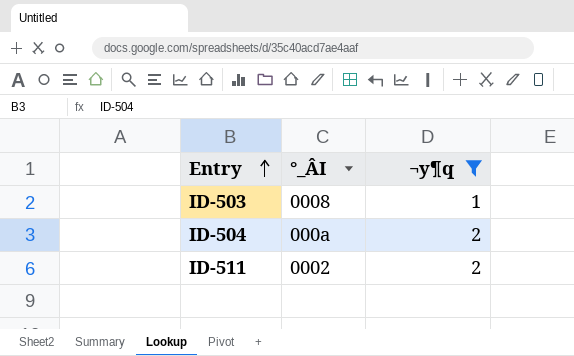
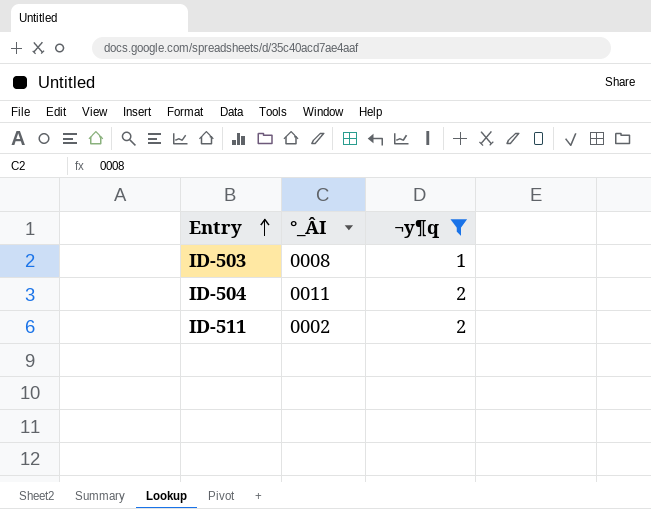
ID-504 | °_ÂI: 000a -> 0011

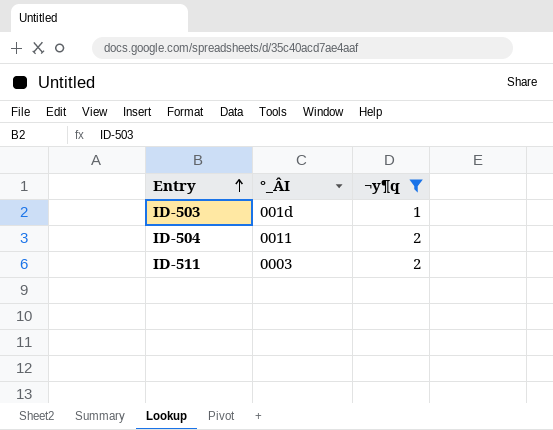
ID-503 | °_ÂI: 0008 -> 001d
ID-511 | °_ÂI: 0002 -> 0003

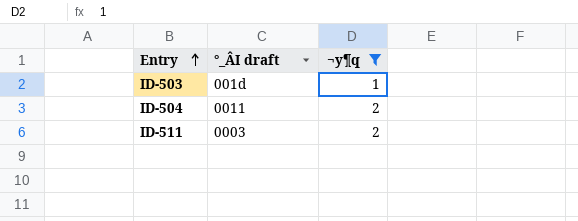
column name: °_ÂI -> °_ÂI draft

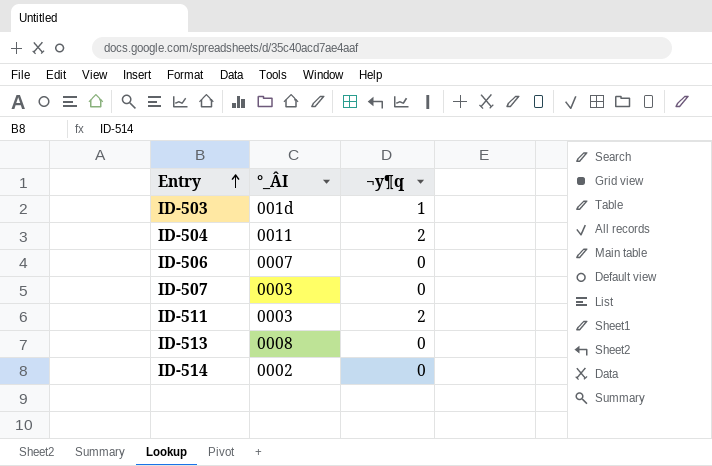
filter: ¬y¶q != 0 -> none
column name: °_ÂI draft -> °_ÂI

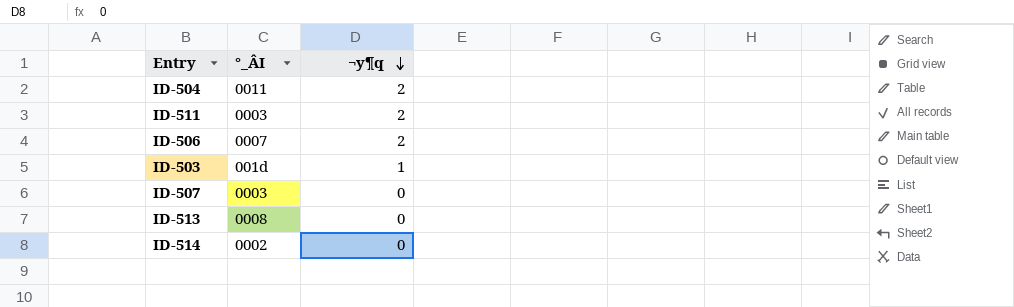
row order: Entry ascending -> ¬y¶q descending
ID-506 | ¬y¶q: 0 -> 2

